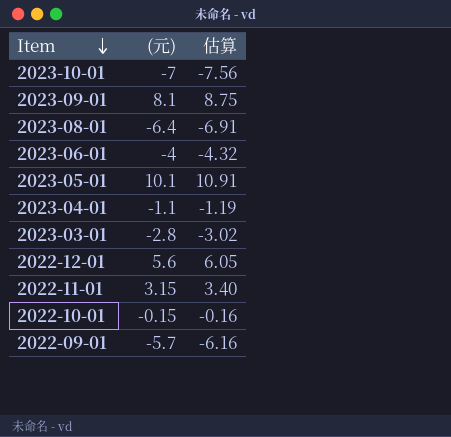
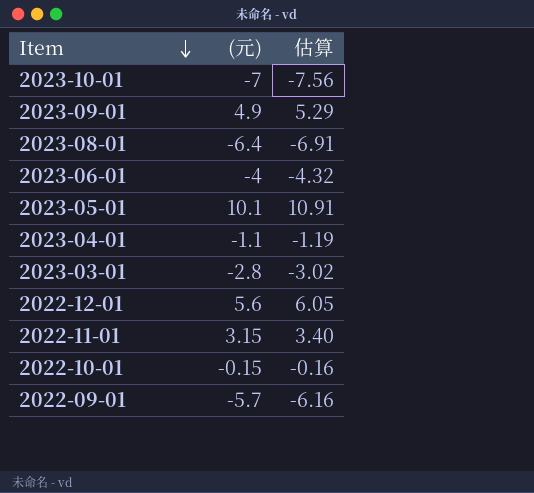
2023-09-01 | (元): 8.1 -> 4.9
2023-09-01 | 估算: 8.75 -> 5.29

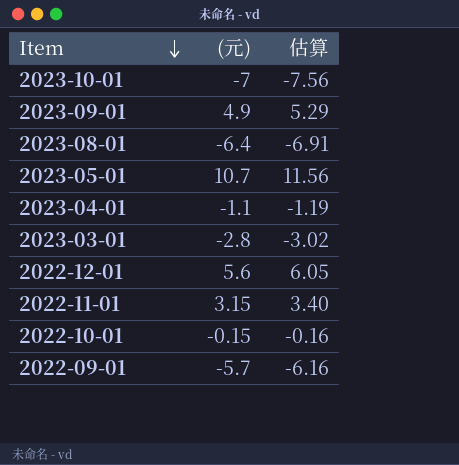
row 2023-06-01: -4 | -4.32 -> none
2023-05-01 | (元): 10.1 -> 10.7
2023-05-01 | 估算: 10.91 -> 11.56

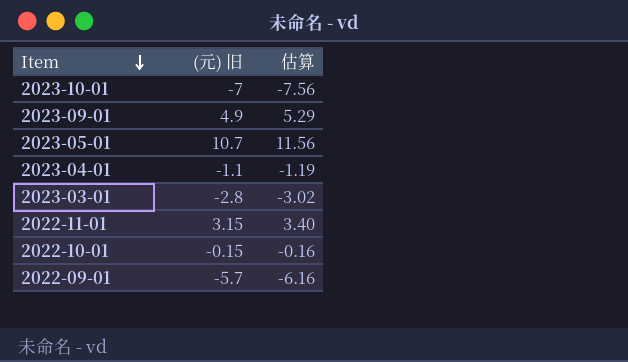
column name: (元) -> (元) 旧
row 2023-08-01: -6.4 | -6.91 -> none
row 2022-12-01: 5.6 | 6.05 -> none

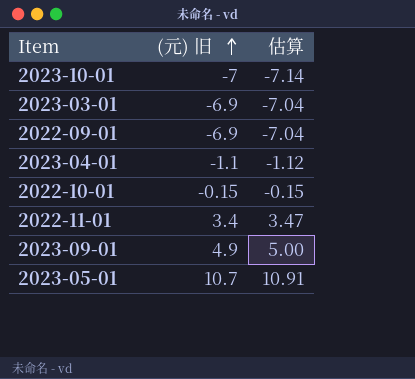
row order: Item descending -> (元) 旧 ascending
column 估算 | formula: [(元) 旧] * 1.08 -> [(元) 旧] * 1.02
2023-03-01 | (元) 旧: -2.8 -> -6.9
2022-09-01 | (元) 旧: -5.7 -> -6.9
2022-11-01 | (元) 旧: 3.15 -> 3.4

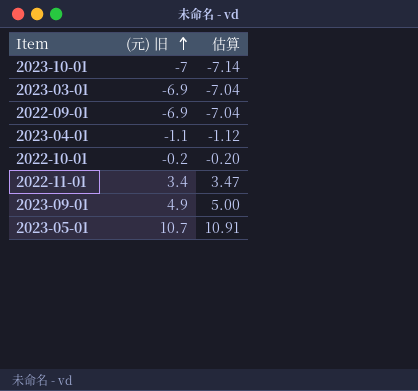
2022-10-01 | (元) 旧: -0.15 -> -0.2
2022-10-01 | 估算: -0.15 -> -0.20

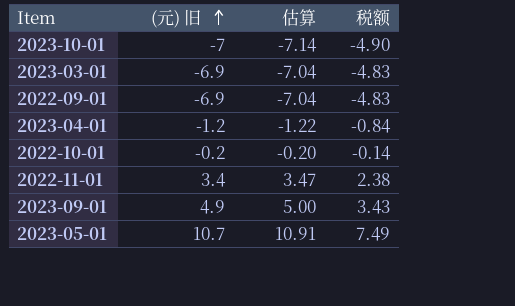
column 税额 | formula: none -> [(元) 旧] * 0.7
2023-04-01 | (元) 旧: -1.1 -> -1.2
2023-04-01 | 估算: -1.12 -> -1.22

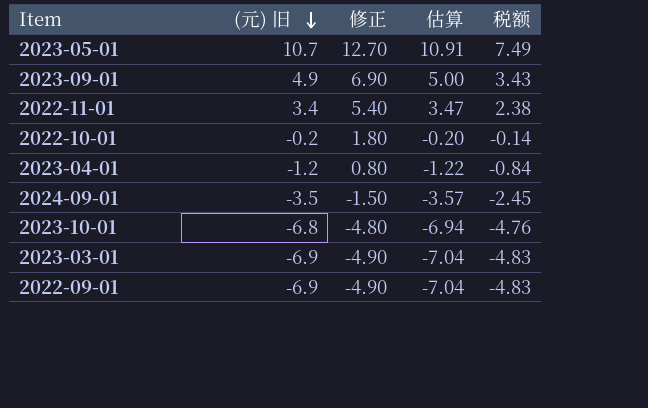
row order: (元) 旧 ascending -> (元) 旧 descending
column 修正 | formula: none -> [(元) 旧] + 2
row 2024-09-01: none -> -3.5 | -1.50 | -3.57 | -2.45
2023-10-01 | (元) 旧: -7 -> -6.8
2023-10-01 | 估算: -7.14 -> -6.94
2023-10-01 | 税额: -4.90 -> -4.76

